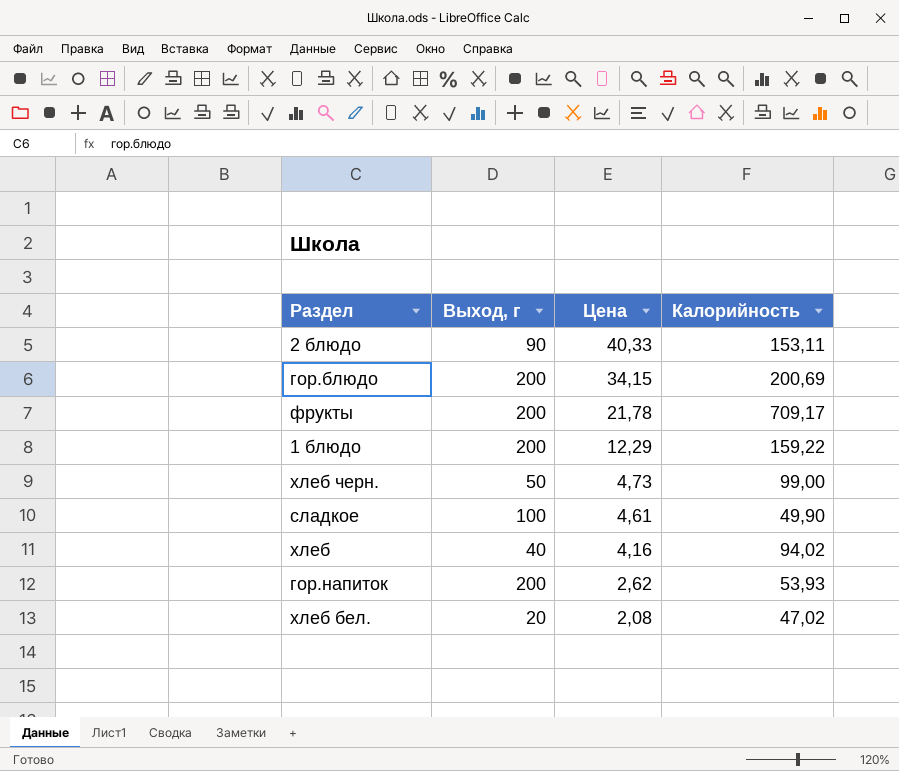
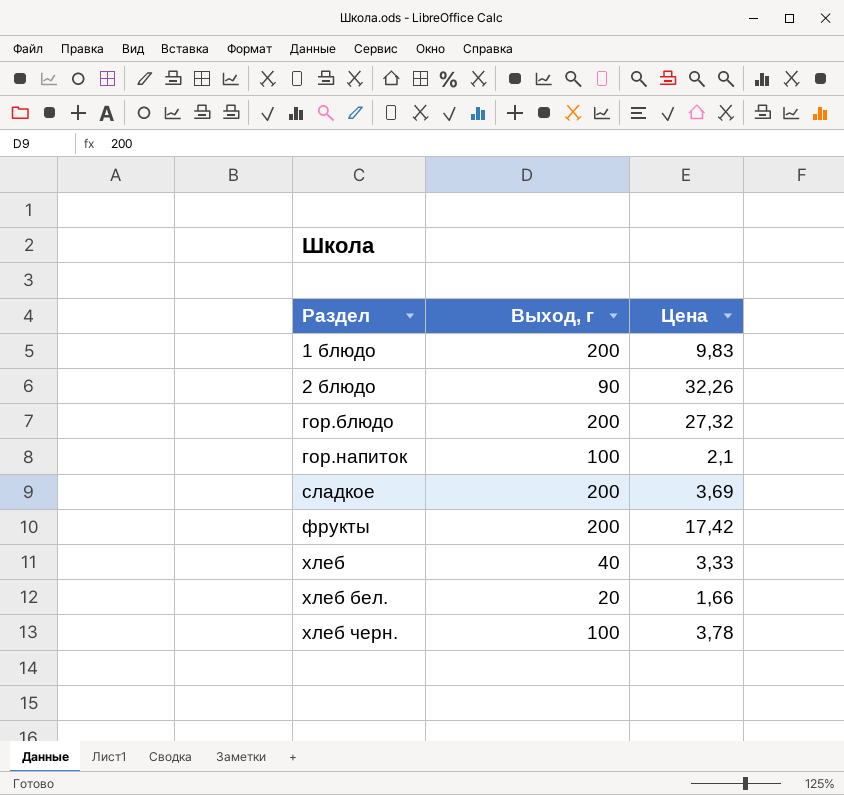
row order: Цена descending -> Раздел ascending
column Калорийность | position: 4 -> none
1 блюдо | Цена: 12,29 -> 9,83
2 блюдо | Цена: 40,33 -> 32,26
гор.блюдо | Цена: 34,15 -> 27,32
гор.напиток | Выход, г: 200 -> 100
гор.напиток | Цена: 2,62 -> 2,1
сладкое | Выход, г: 100 -> 200
сладкое | Цена: 4,61 -> 3,69
фрукты | Цена: 21,78 -> 17,42
хлеб | Цена: 4,16 -> 3,33
хлеб бел. | Цена: 2,08 -> 1,66
хлеб черн. | Выход, г: 50 -> 100
хлеб черн. | Цена: 4,73 -> 3,78

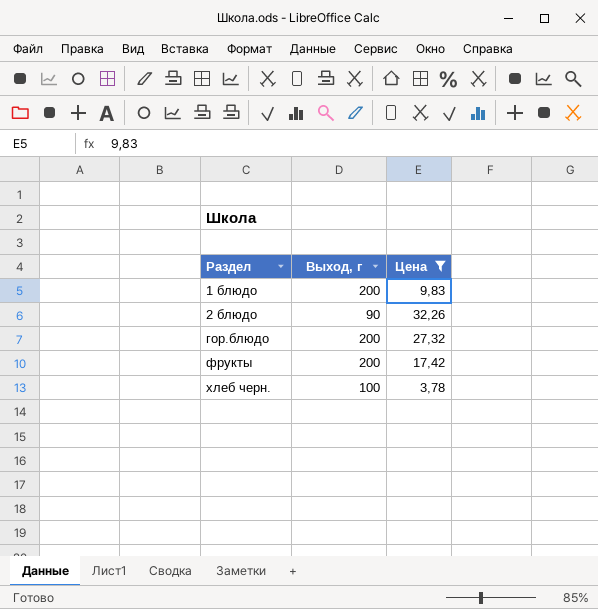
filter: none -> Цена >= 3,78

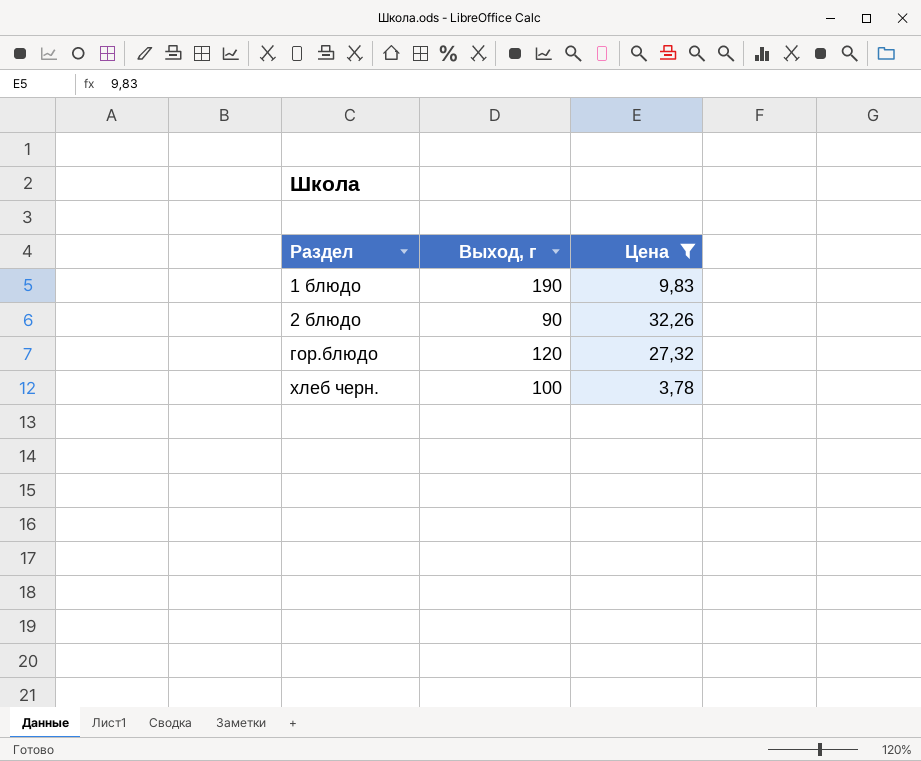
row фрукты: 200 | 17,42 -> none
1 блюдо | Выход, г: 200 -> 190
гор.блюдо | Выход, г: 200 -> 120

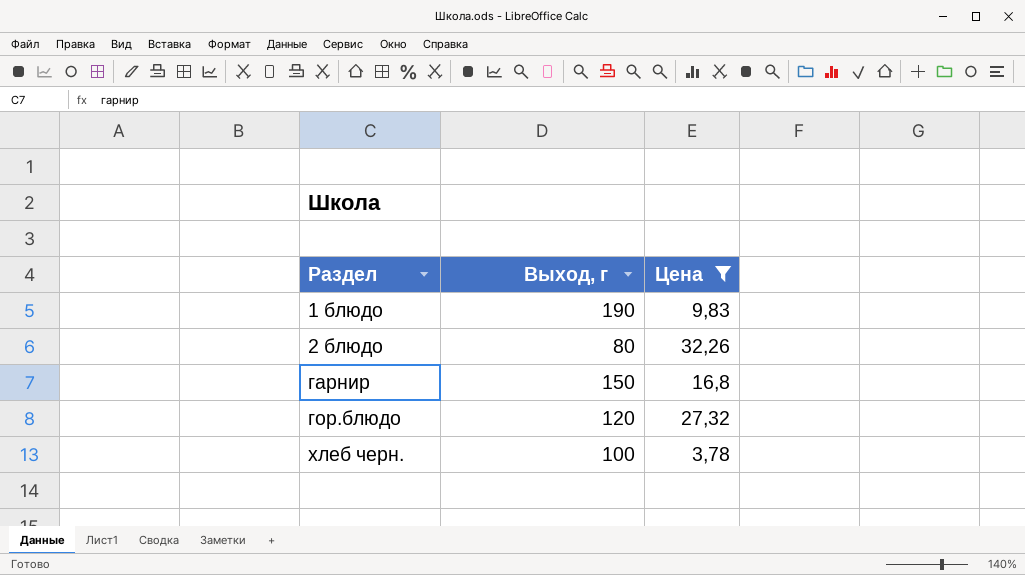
2 блюдо | Выход, г: 90 -> 80
row гарнир: none -> 150 | 16,8

